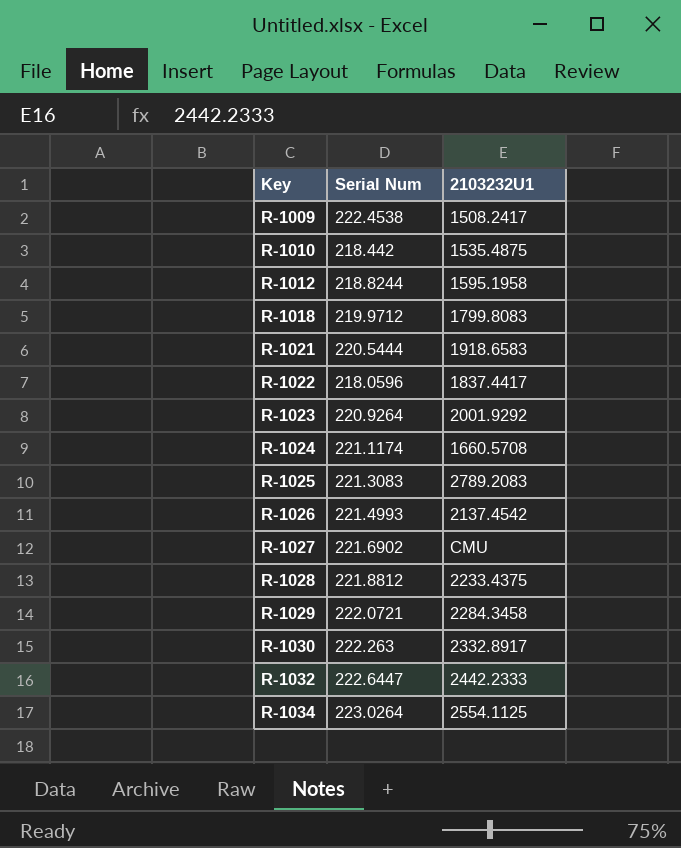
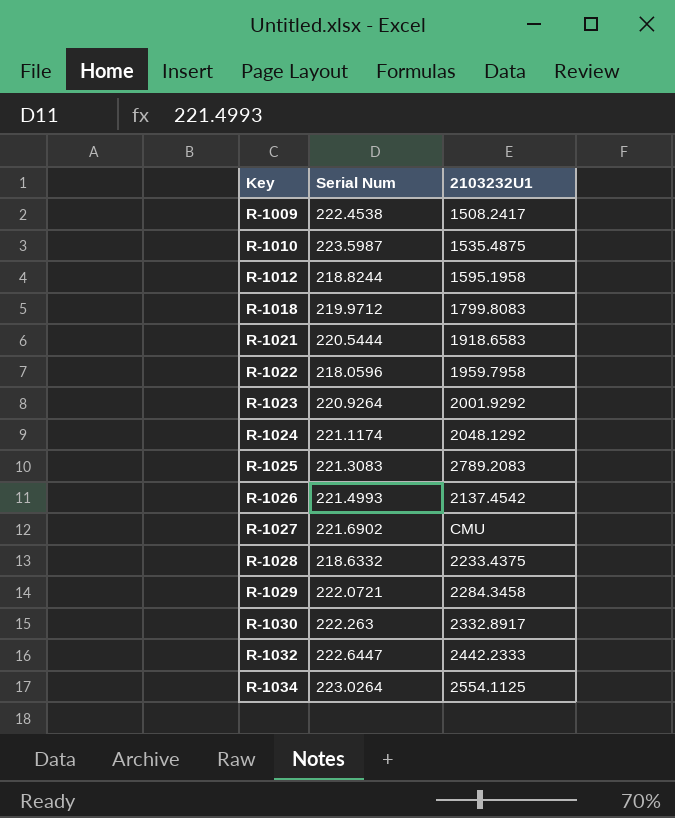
R-1010 | Serial Num: 218.442 -> 223.5987
R-1022 | 2103232U1: 1837.4417 -> 1959.7958
R-1024 | 2103232U1: 1660.5708 -> 2048.1292
R-1028 | Serial Num: 221.8812 -> 218.6332

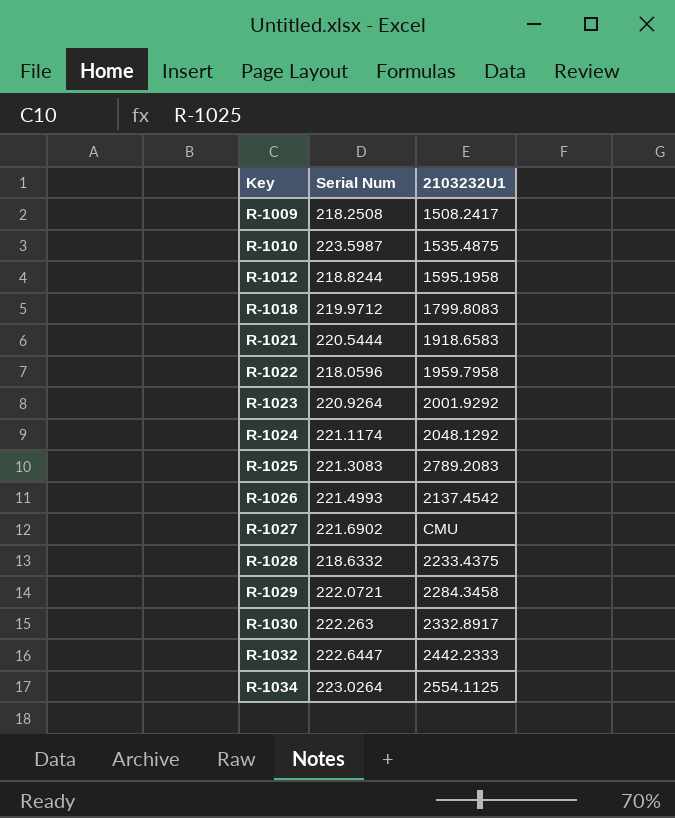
R-1009 | Serial Num: 222.4538 -> 218.2508

